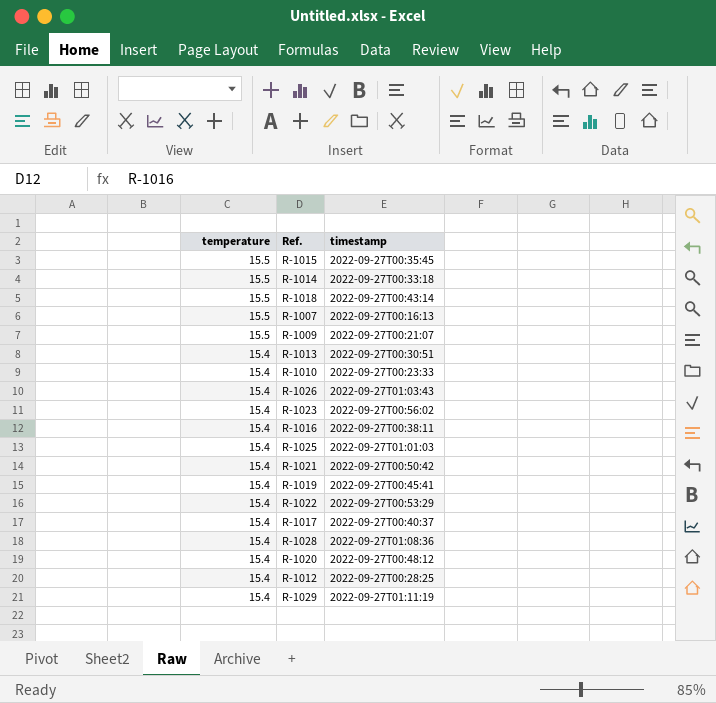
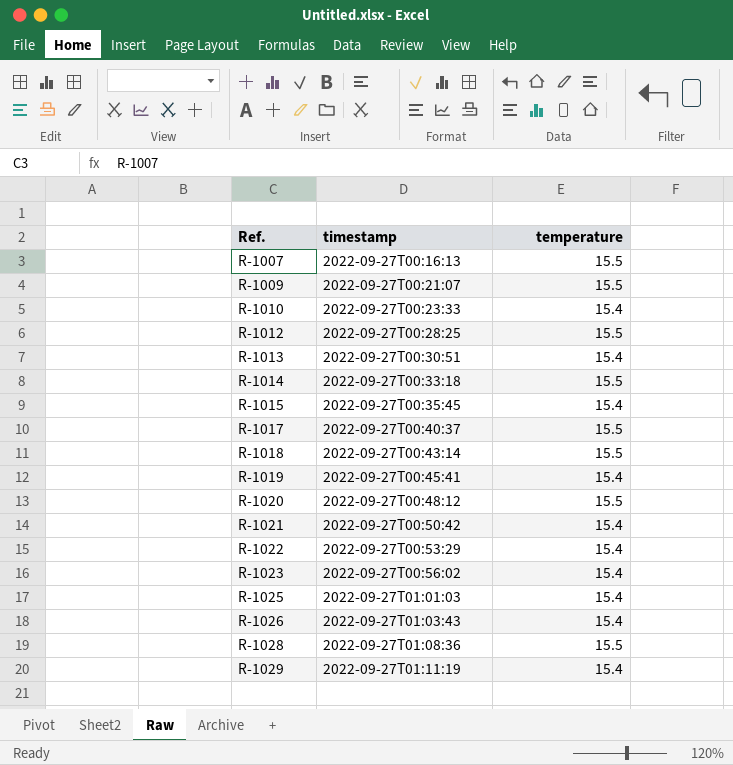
row order: temperature descending -> Ref. ascending
column temperature | position: 1 -> 3
row R-1016: 15.4 | 2022-09-27T00:38:11 -> none
R-1012 | temperature: 15.4 -> 15.5
R-1015 | temperature: 15.5 -> 15.4
R-1017 | temperature: 15.4 -> 15.5
R-1020 | temperature: 15.4 -> 15.5
R-1028 | temperature: 15.4 -> 15.5

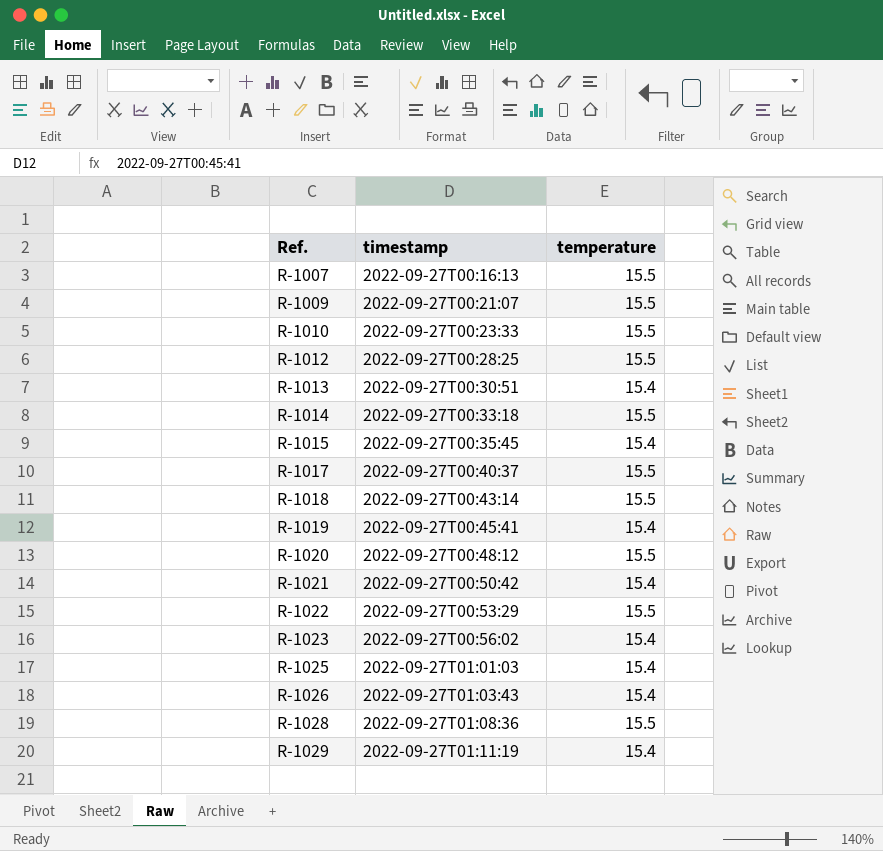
R-1010 | temperature: 15.4 -> 15.5
R-1022 | temperature: 15.4 -> 15.5

